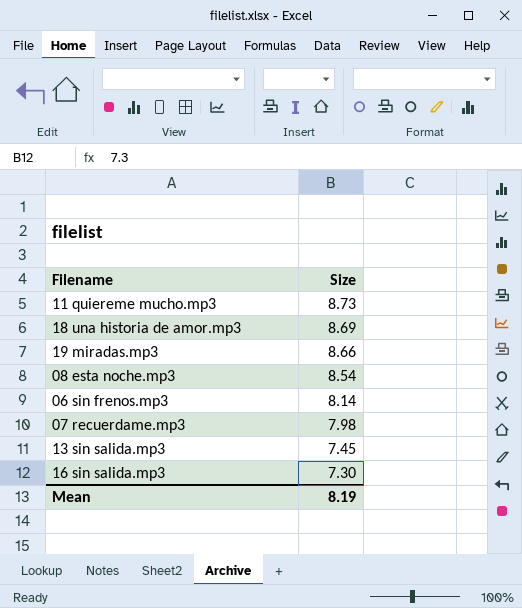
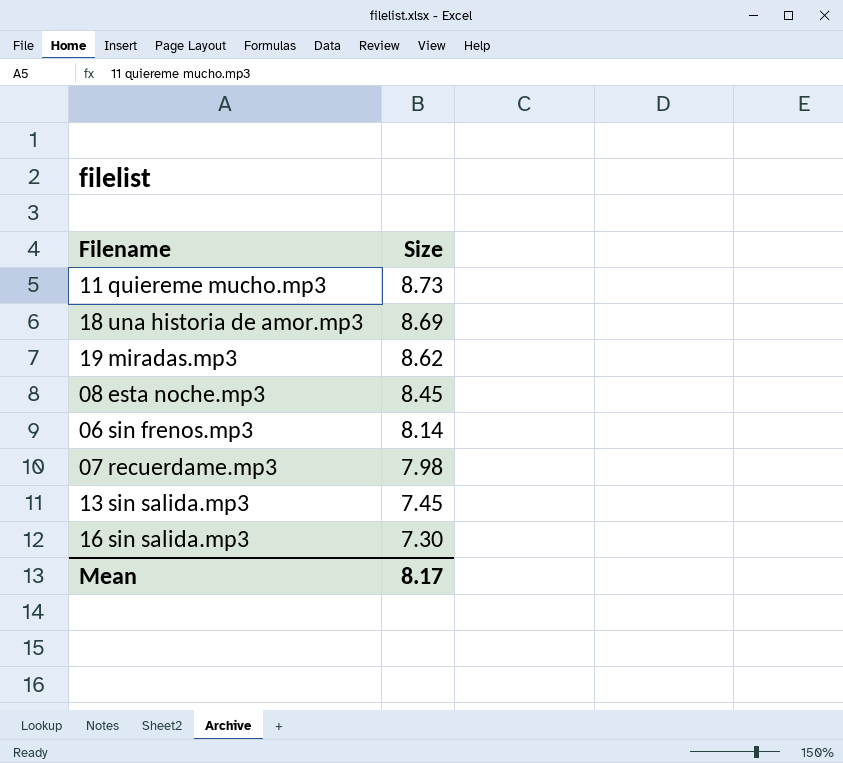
19 miradas.mp3 | Size: 8.66 -> 8.62
08 esta noche.mp3 | Size: 8.54 -> 8.45
Mean | Size: 8.19 -> 8.17

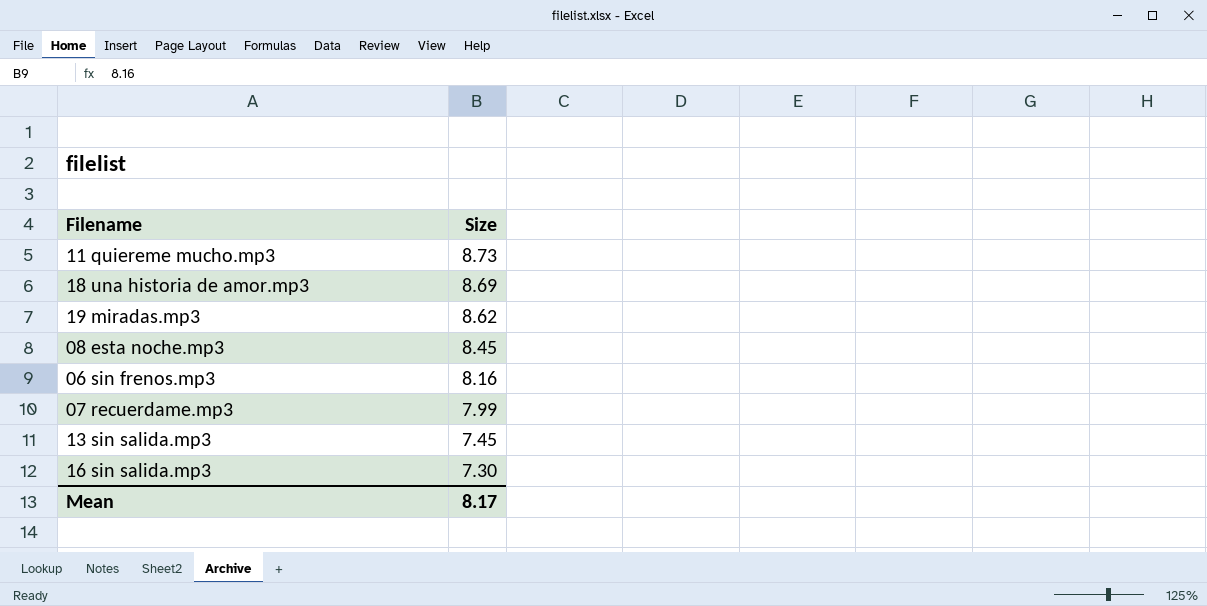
06 sin frenos.mp3 | Size: 8.14 -> 8.16
07 recuerdame.mp3 | Size: 7.98 -> 7.99

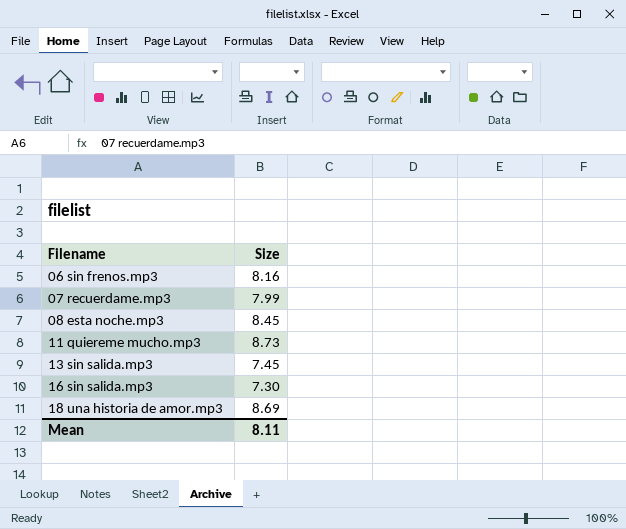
row order: Size descending -> Filename ascending
row 19 miradas.mp3: 8.62 -> none
Mean | Size: 8.17 -> 8.11

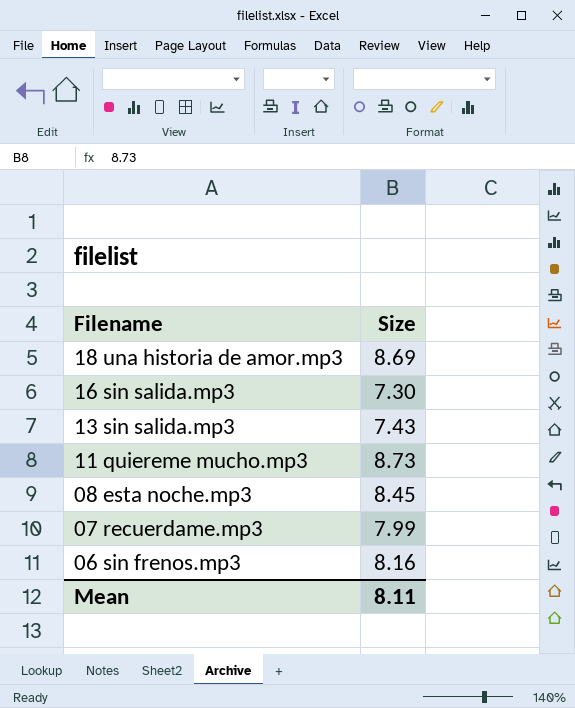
row order: Filename ascending -> Filename descending
13 sin salida.mp3 | Size: 7.45 -> 7.43

